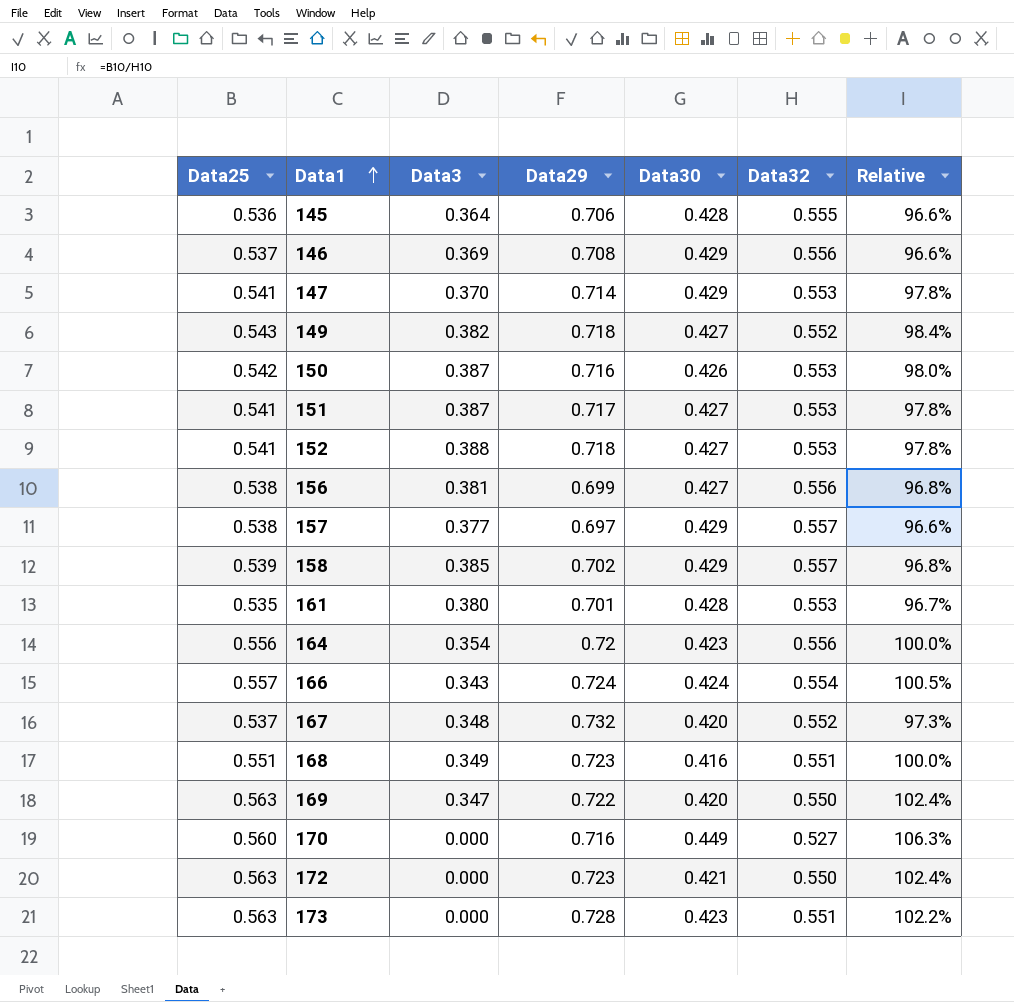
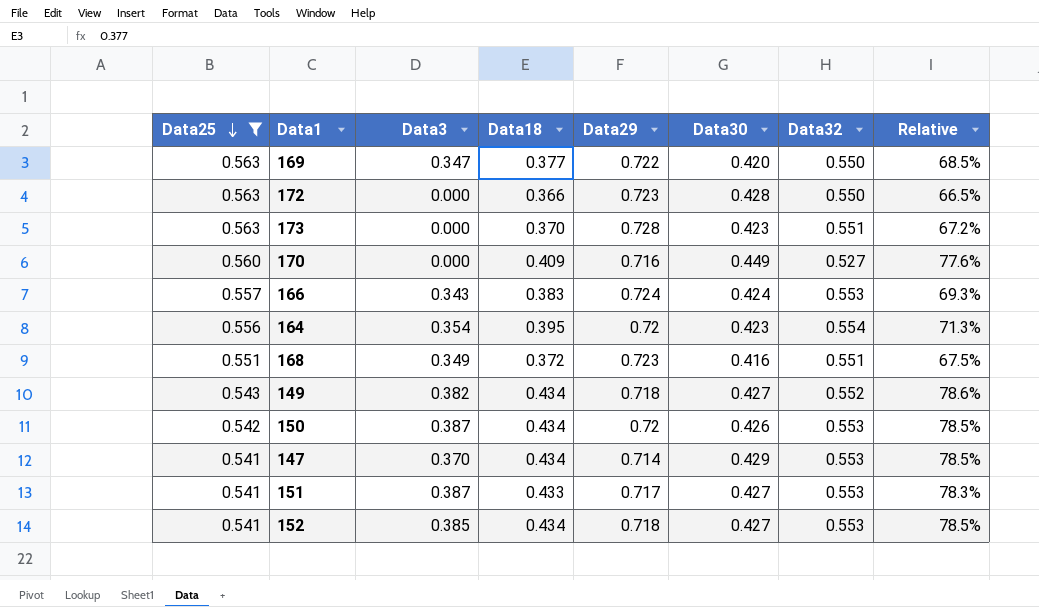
filter: none -> Data25 >= 0.541
row order: Data1 ascending -> Data25 descending
column Data18 | position: none -> 4
column Relative | formula: [Data25] / [Data32] -> [Data18] / [Data32]
172 | Data30: 0.421 -> 0.428
166 | Data32: 0.554 -> 0.553
164 | Data32: 0.556 -> 0.554
150 | Data29: 0.716 -> 0.72
152 | Data3: 0.388 -> 0.385

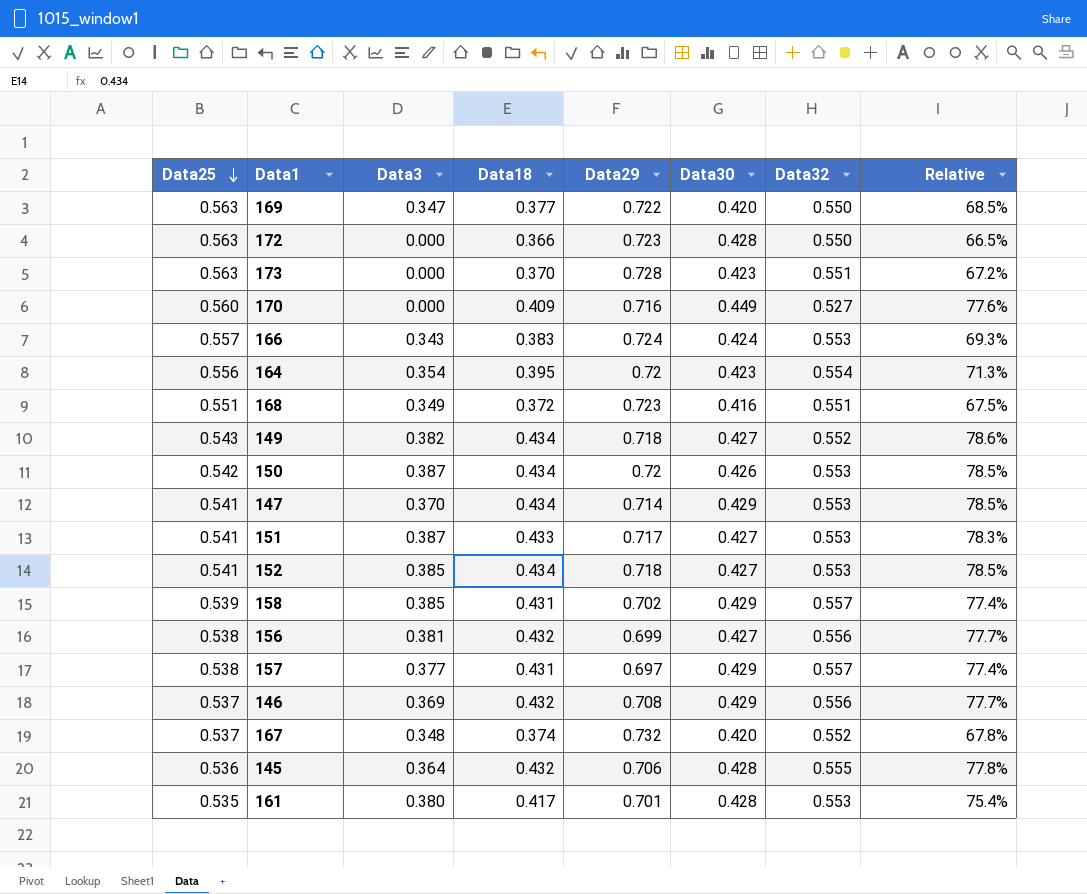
filter: Data25 >= 0.541 -> none

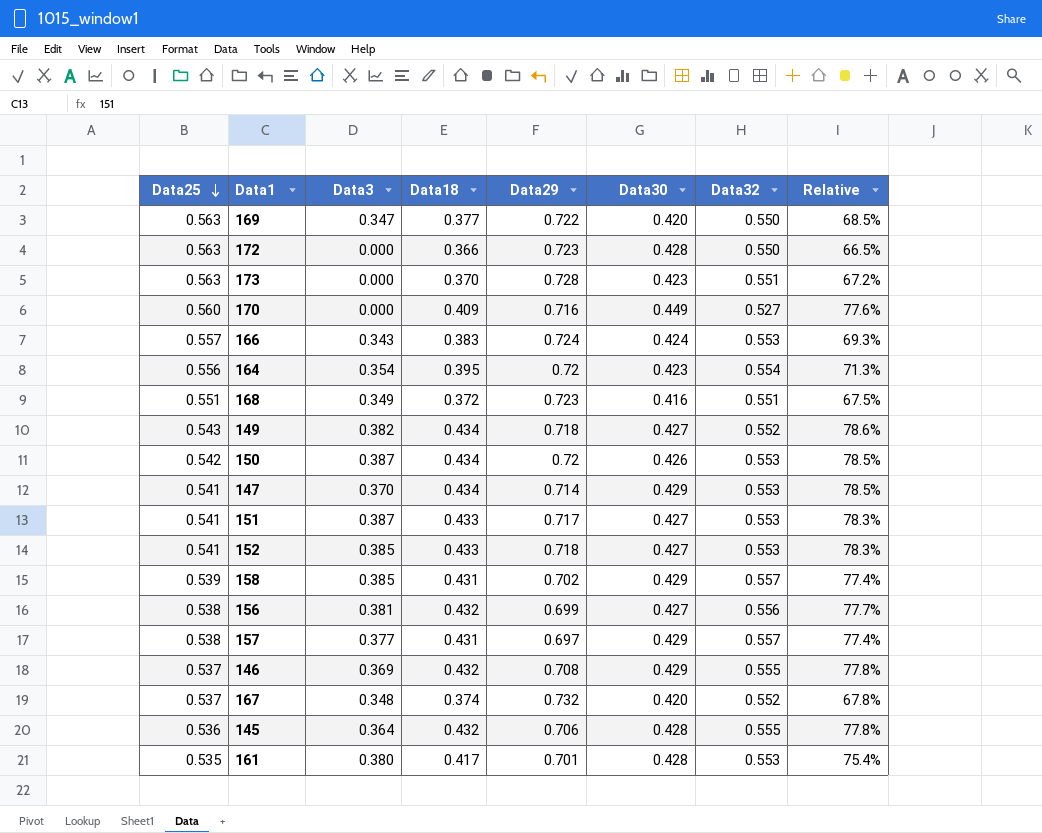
152 | Data18: 0.434 -> 0.433
152 | Relative: 78.5% -> 78.3%
146 | Data32: 0.556 -> 0.555
146 | Relative: 77.7% -> 77.8%

